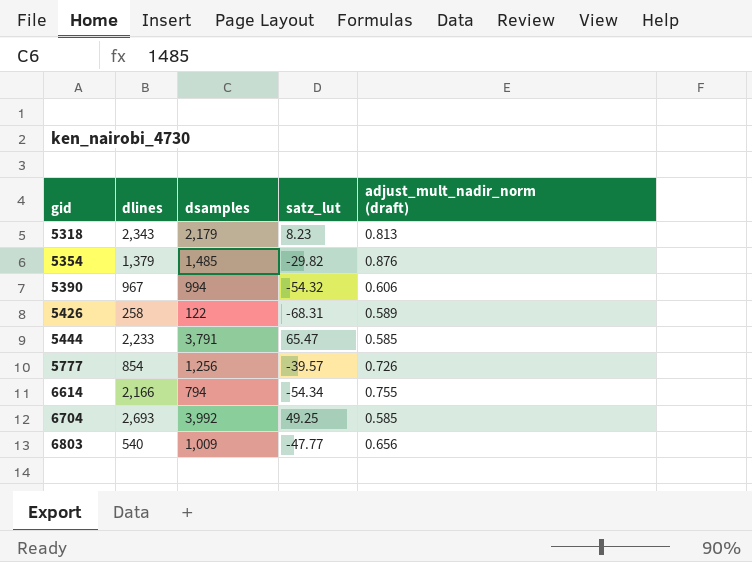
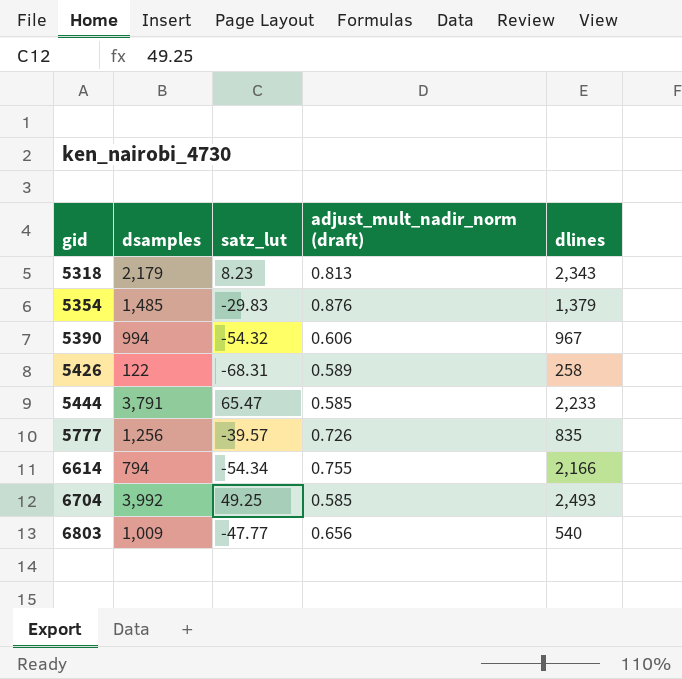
column dlines | position: 2 -> 5
5354 | satz_lut: -29.82 -> -29.83
5777 | dlines: 854 -> 835
6704 | dlines: 2,693 -> 2,493

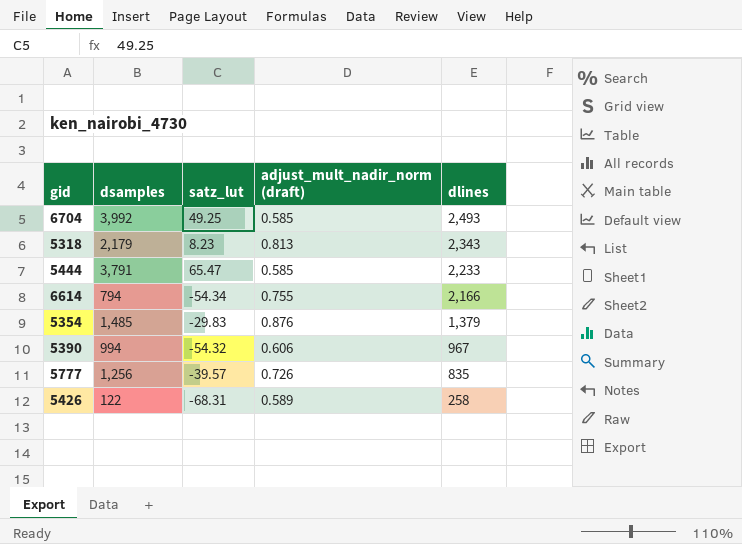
row order: gid ascending -> dlines descending
row 6803: 1,009 | -47.77 | 0.656 | 540 -> none

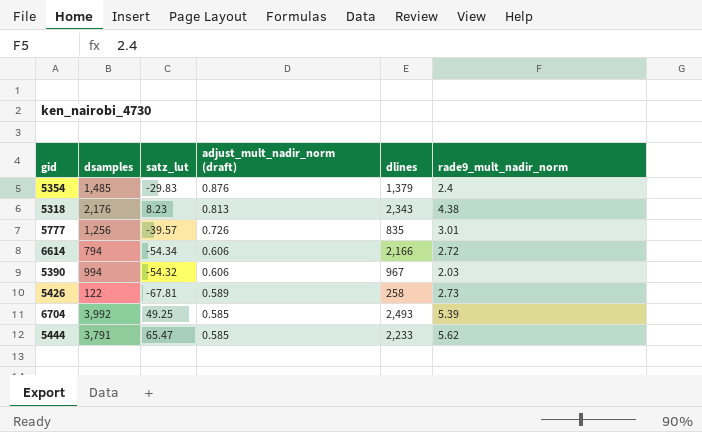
row order: dlines descending -> adjust_mult_nadir_norm (draft) descending
column rade9_mult_nadir_norm | position: none -> 6
5318 | dsamples: 2,179 -> 2,176
6614 | adjust_mult_nadir_norm (draft): 0.755 -> 0.606
5426 | satz_lut: -68.31 -> -67.81

